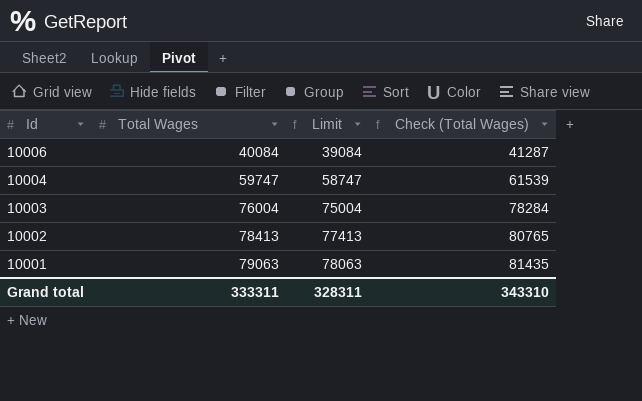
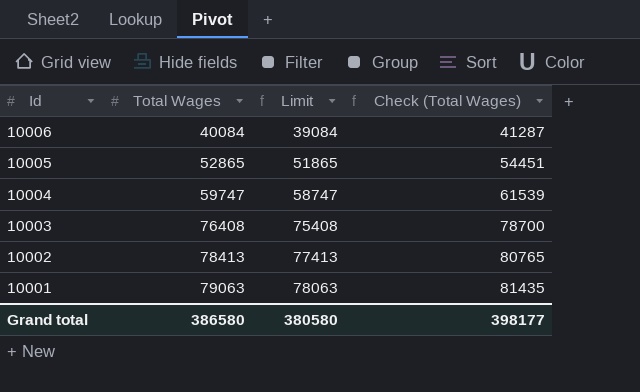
row 10005: none -> 52865 | 51865 | 54451
10003 | Total Wages: 76004 -> 76408
10003 | Limit: 75004 -> 75408
10003 | Check (Total Wages): 78284 -> 78700
Grand total | Total Wages: 333311 -> 386580
Grand total | Limit: 328311 -> 380580
Grand total | Check (Total Wages): 343310 -> 398177

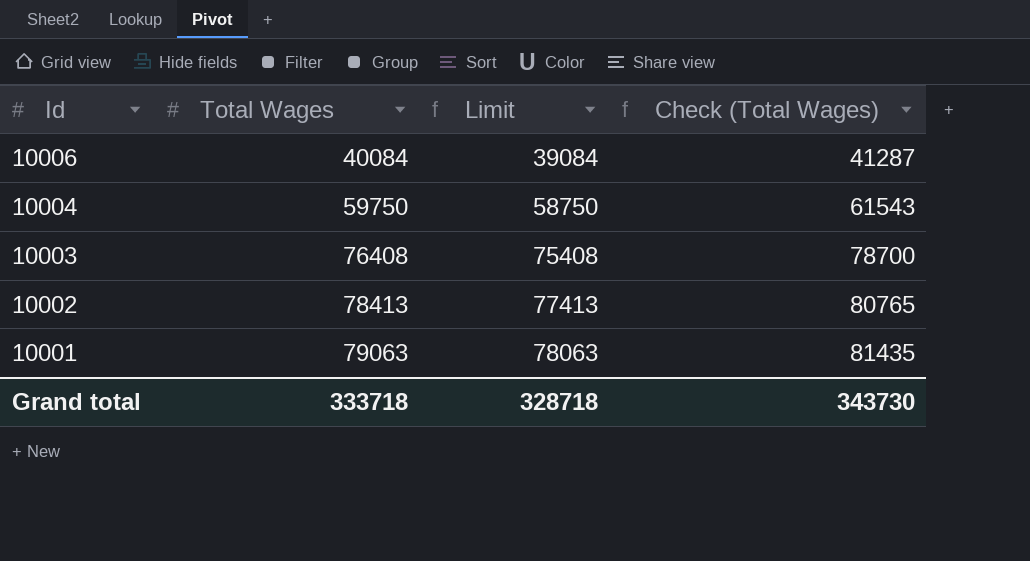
row 10005: 52865 | 51865 | 54451 -> none
10004 | Total Wages: 59747 -> 59750
10004 | Limit: 58747 -> 58750
10004 | Check (Total Wages): 61539 -> 61543
Grand total | Total Wages: 386580 -> 333718
Grand total | Limit: 380580 -> 328718
Grand total | Check (Total Wages): 398177 -> 343730

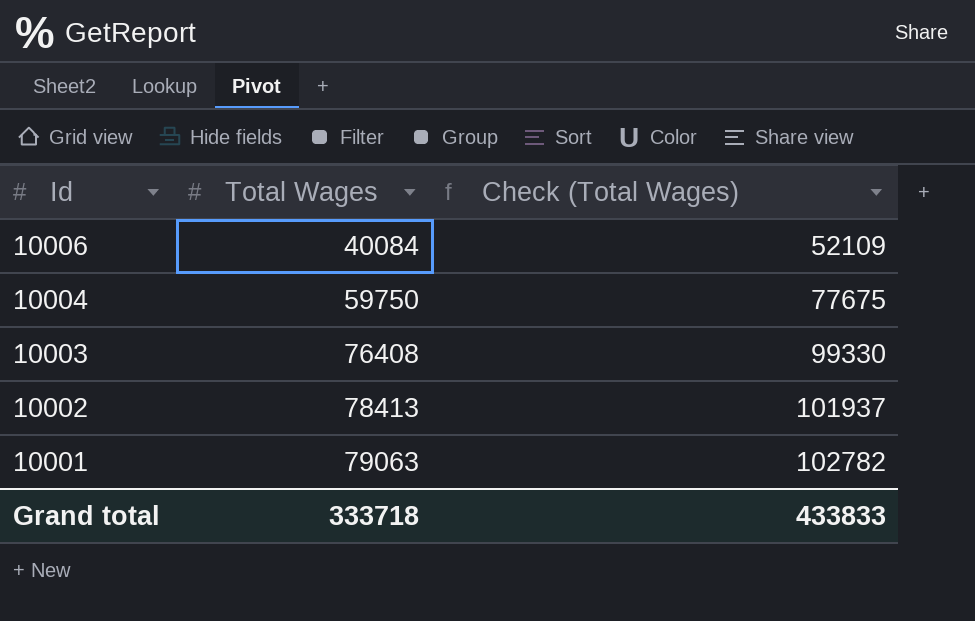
column Limit | formula: [Total Wages] - 1000 -> none
column Check (Total Wages) | formula: [Total Wages] * 1.03 -> [Total Wages] * 1.3
Grand total | Check (Total Wages): 343730 -> 433833

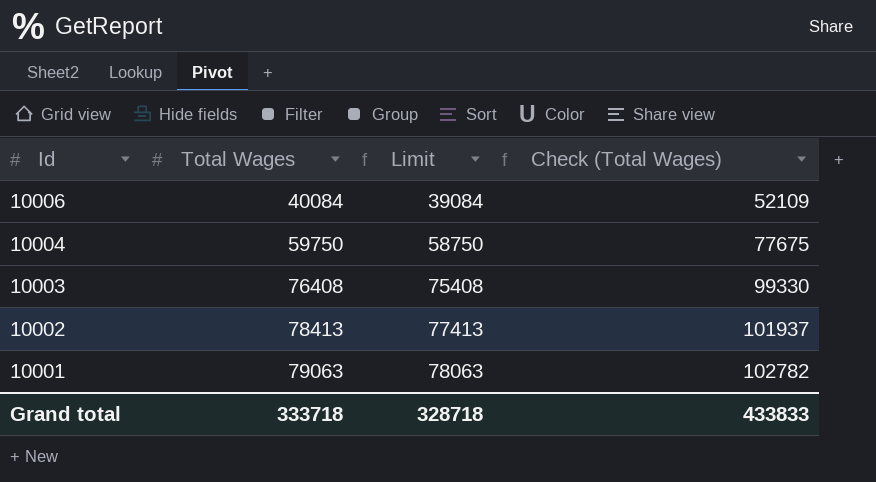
column Limit | formula: none -> [Total Wages] - 1000

